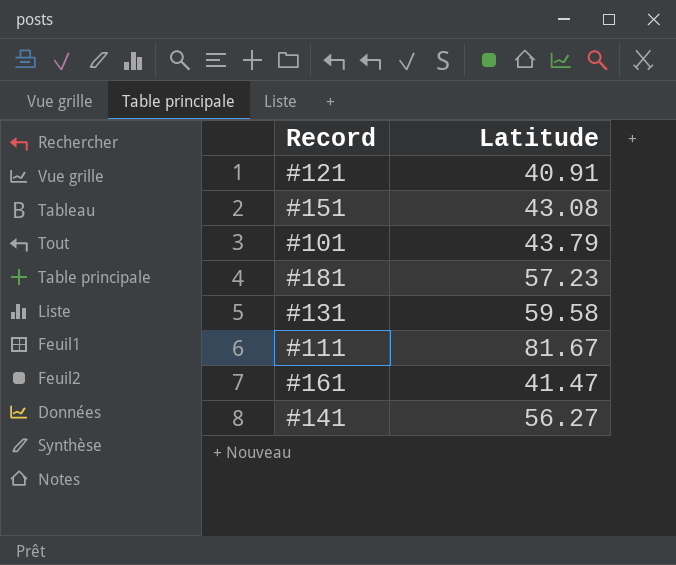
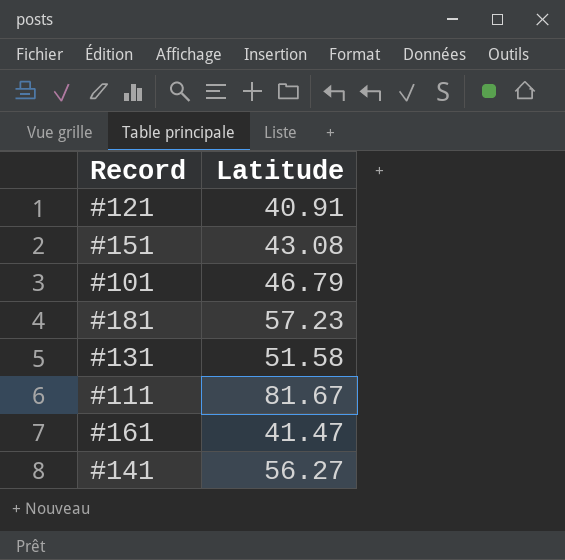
#101 | Latitude: 43.79 -> 46.79
#131 | Latitude: 59.58 -> 51.58

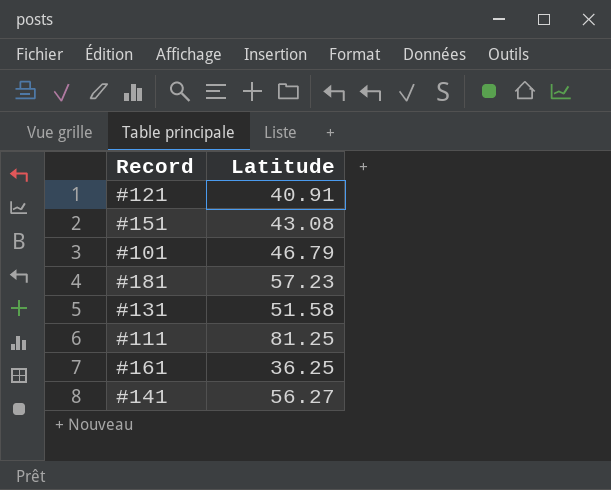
#111 | Latitude: 81.67 -> 81.25
#161 | Latitude: 41.47 -> 36.25

